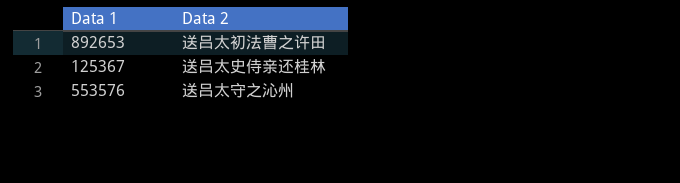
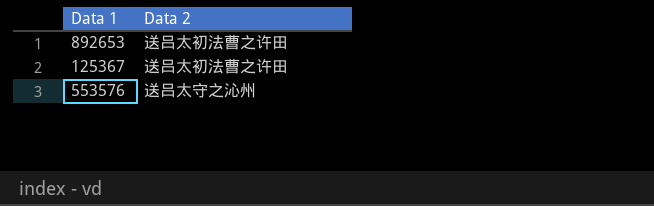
125367 | Data 2: 送吕太史侍亲还桂林 -> 送吕太初法曹之许田

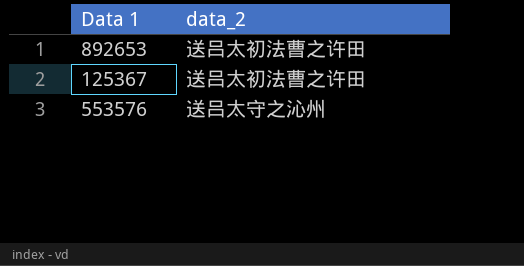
column name: Data 2 -> data_2

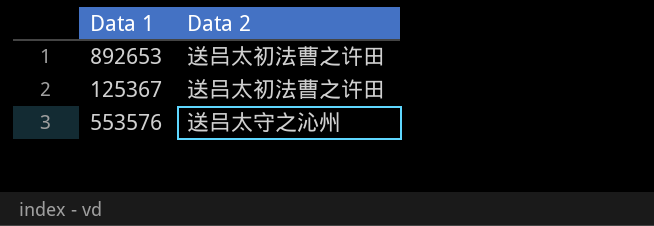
column name: data_2 -> Data 2

